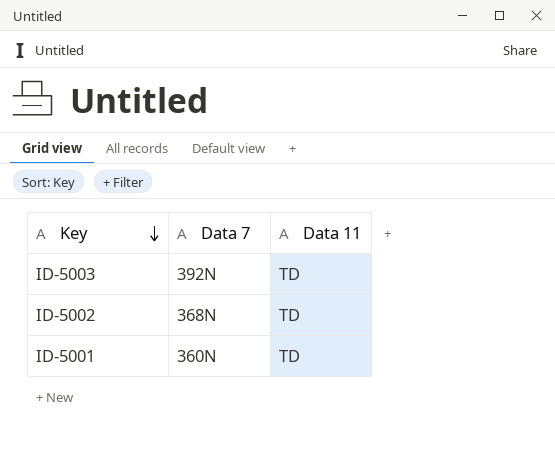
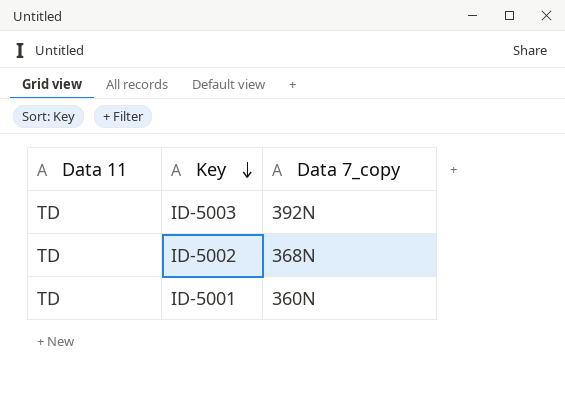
column Data 11 | position: 3 -> 1
column name: Data 7 -> Data 7_copy

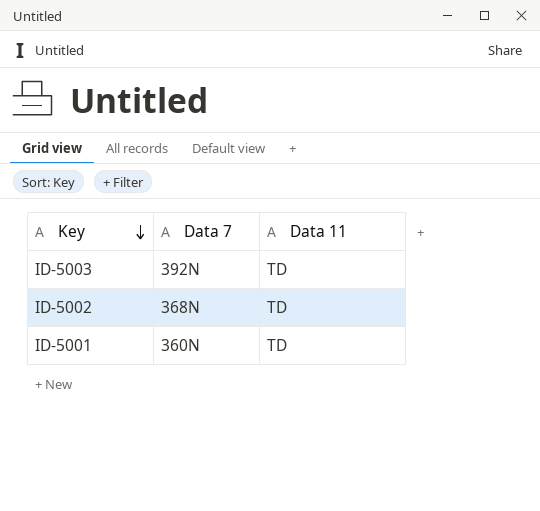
column name: Data 7_copy -> Data 7
column Data 11 | position: 1 -> 3

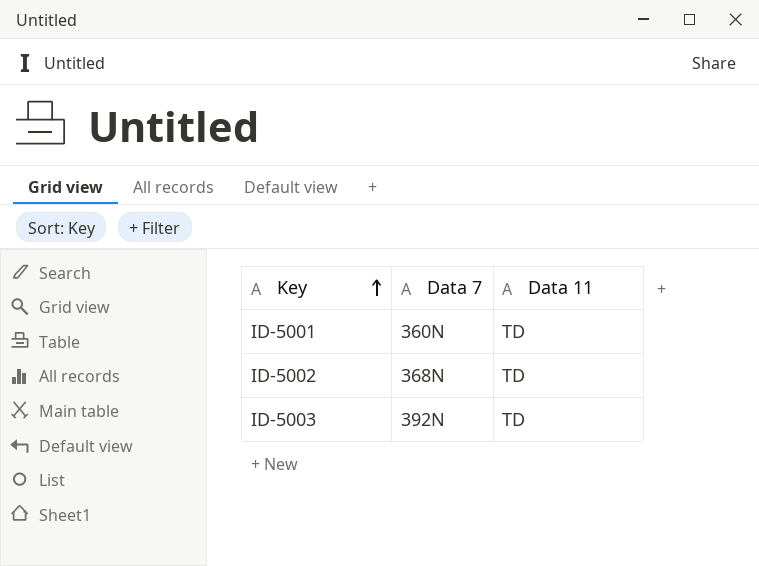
row order: Key descending -> Key ascending

